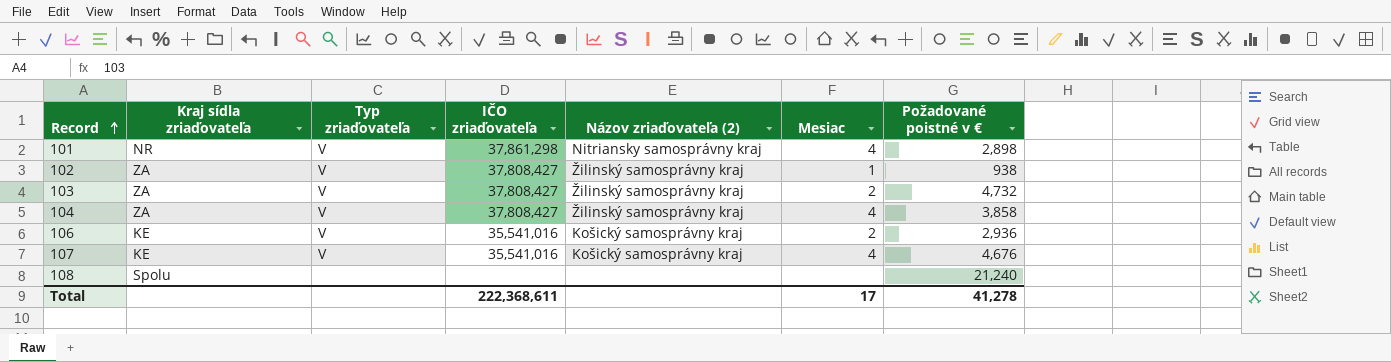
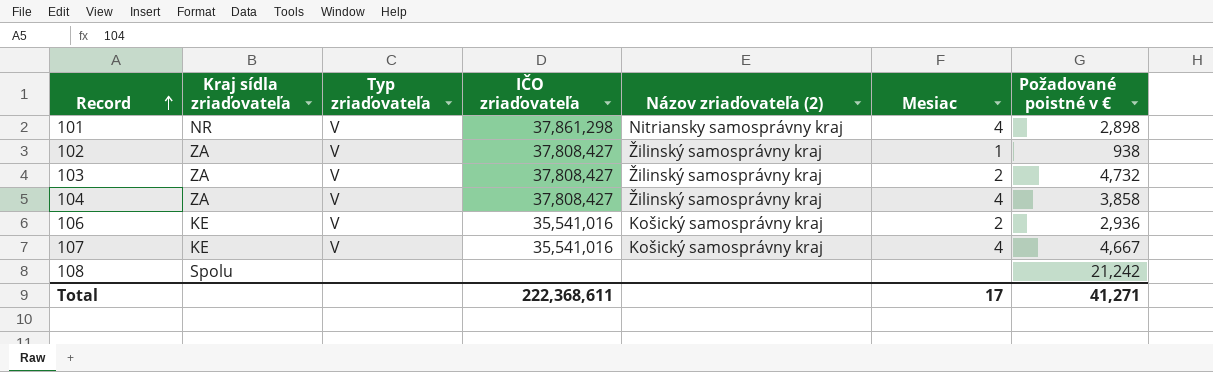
107 | Požadované poistné v €: 4,676 -> 4,667
108 | Požadované poistné v €: 21,240 -> 21,242
Total | Požadované poistné v €: 41,278 -> 41,271

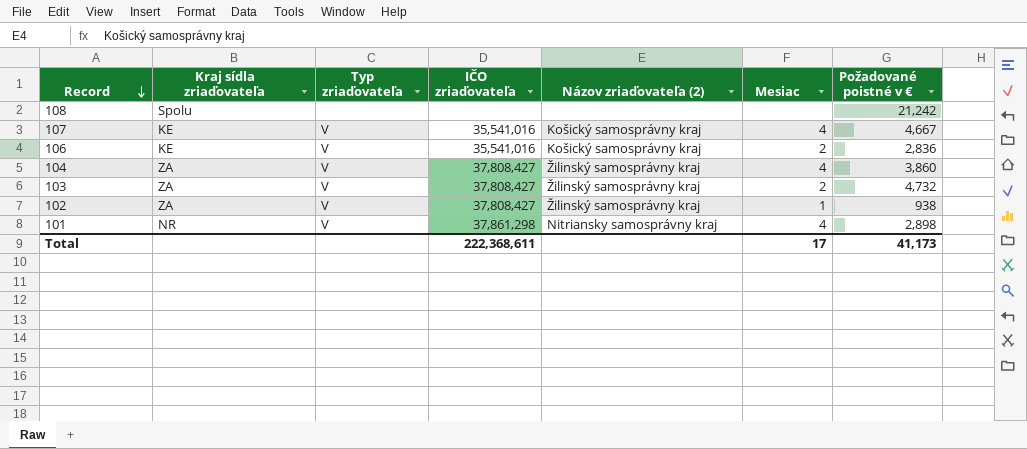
row order: Record ascending -> Record descending
106 | Požadované poistné v €: 2,936 -> 2,836
104 | Požadované poistné v €: 3,858 -> 3,860
Total | Požadované poistné v €: 41,271 -> 41,173

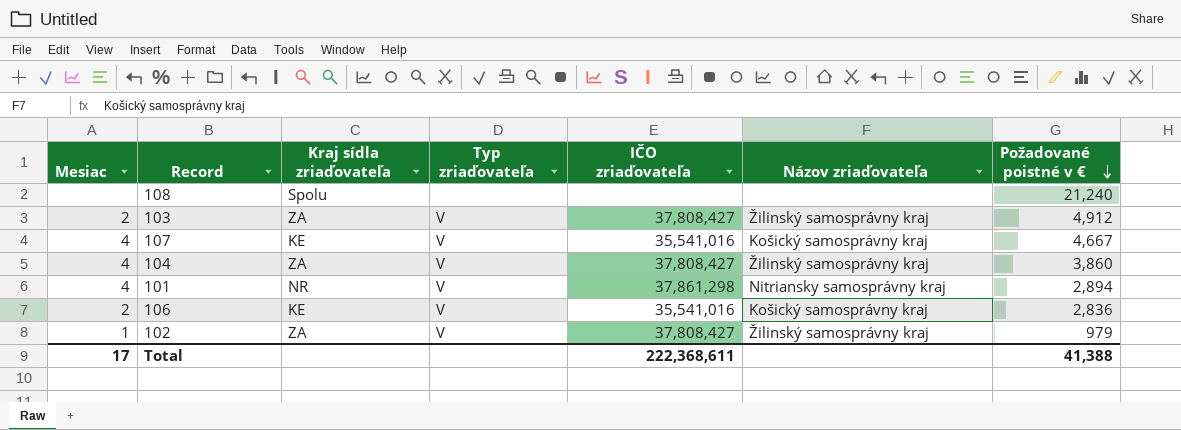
row order: Record descending -> Požadované poistné v € descending
column Mesiac | position: 6 -> 1
column name: Názov zriaďovateľa (2) -> Názov zriaďovateľa
108 | Požadované poistné v €: 21,242 -> 21,240
103 | Požadované poistné v €: 4,732 -> 4,912
101 | Požadované poistné v €: 2,898 -> 2,894
102 | Požadované poistné v €: 938 -> 979
Total | Požadované poistné v €: 41,173 -> 41,388

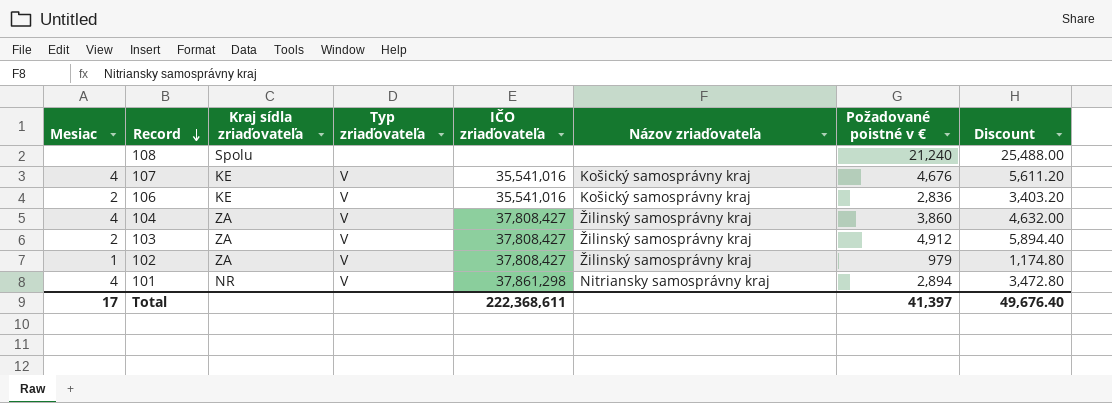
row order: Požadované poistné v € descending -> Record descending
column Discount | formula: none -> [Požadované poistné v €] * 1.2
107 | Požadované poistné v €: 4,667 -> 4,676
Total | Požadované poistné v €: 41,388 -> 41,397

